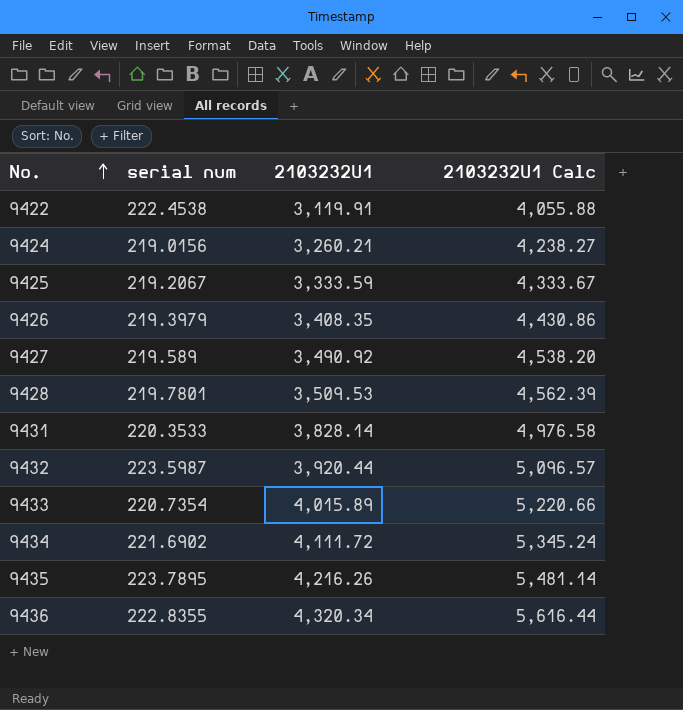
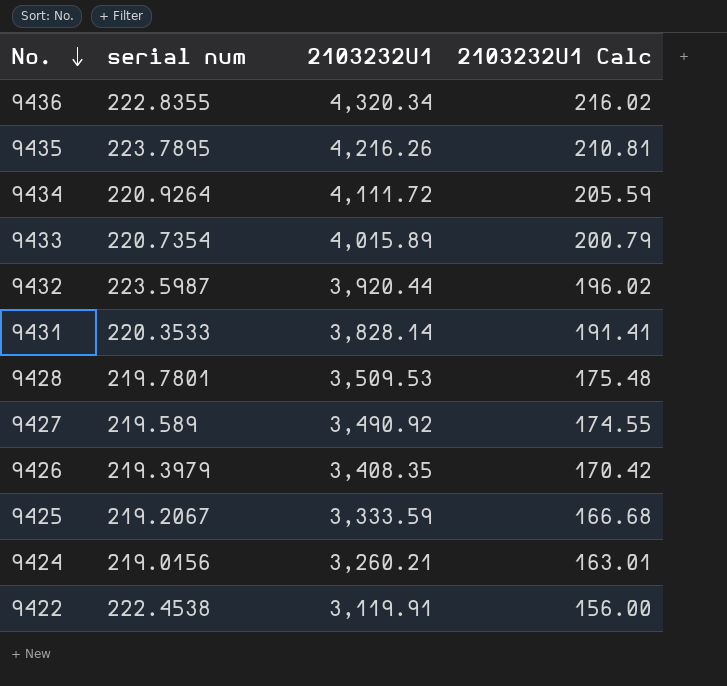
row order: No. ascending -> No. descending
column 2103232U1 Calc | formula: [2103232U1] * 1.3 -> [2103232U1] * 0.05
9434 | serial num: 221.6902 -> 220.9264

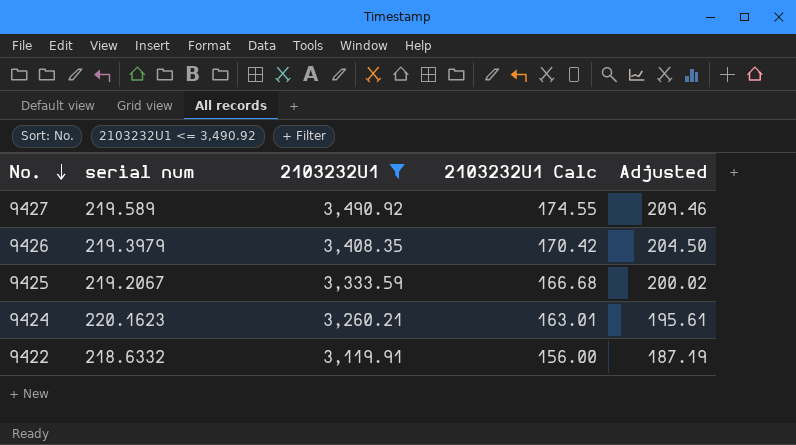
filter: none -> 2103232U1 <= 3,490.92
column Adjusted | formula: none -> [2103232U1] * 0.06
9424 | serial num: 219.0156 -> 220.1623
9422 | serial num: 222.4538 -> 218.6332

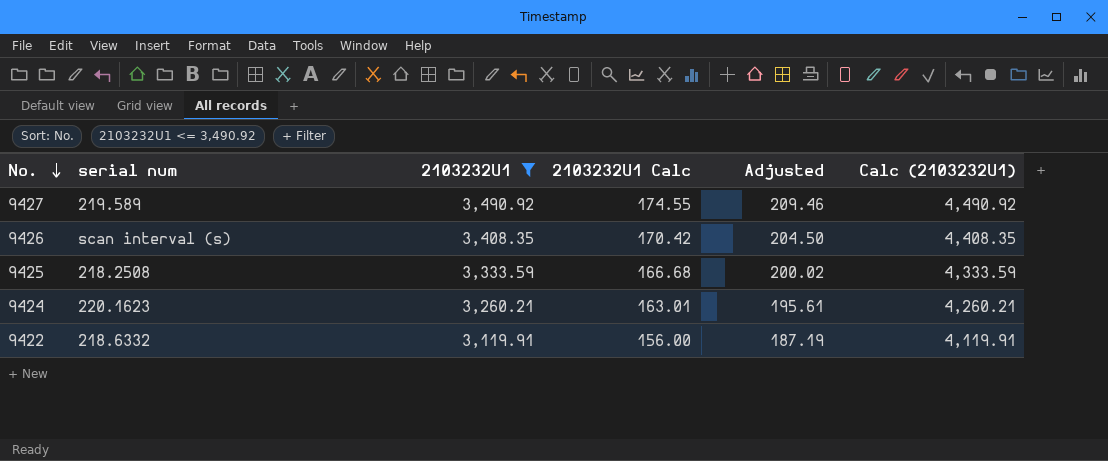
column Calc (2103232U1) | formula: none -> [2103232U1] + 1000
9426 | serial num: 219.3979 -> scan interval (s)
9425 | serial num: 219.2067 -> 218.2508

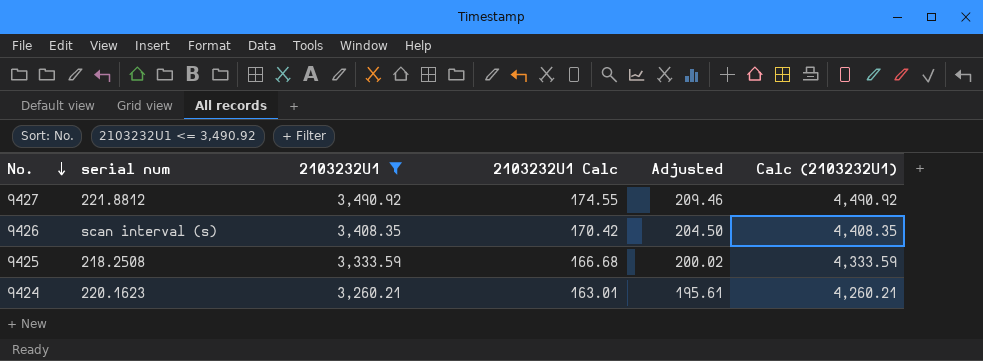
row 9422: 218.6332 | 3,119.91 | 156.00 | 187.19 | 4,119.91 -> none
9427 | serial num: 219.589 -> 221.8812

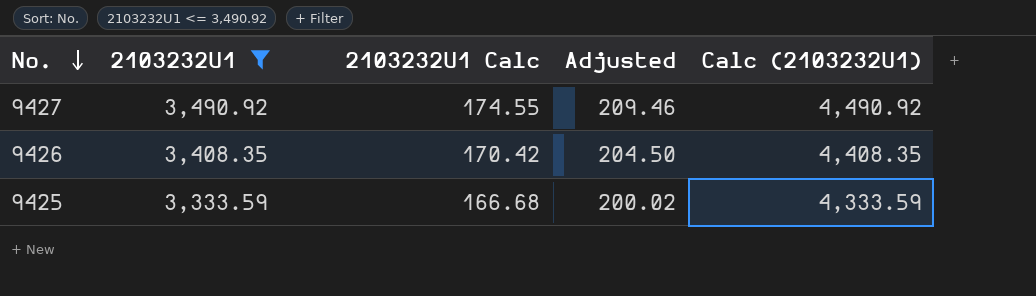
column serial num | position: 2 -> none
row 9424: 220.1623 | 3,260.21 | 163.01 | 195.61 | 4,260.21 -> none

